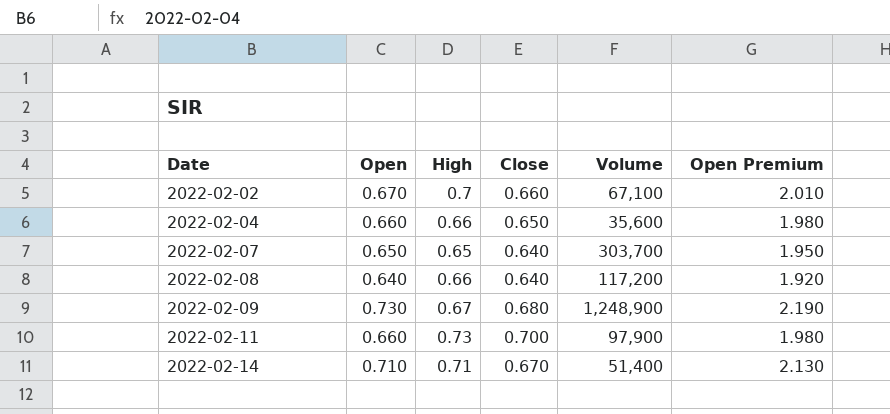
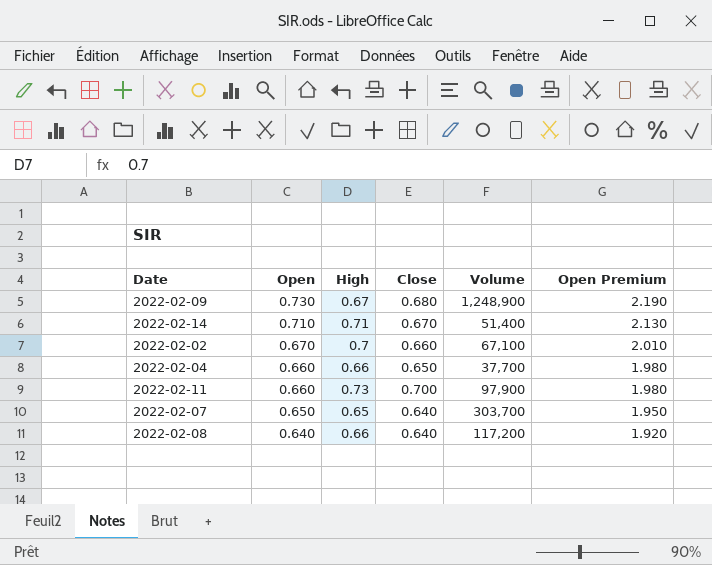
row order: Date ascending -> Open descending
2022-02-04 | Volume: 35,600 -> 37,700

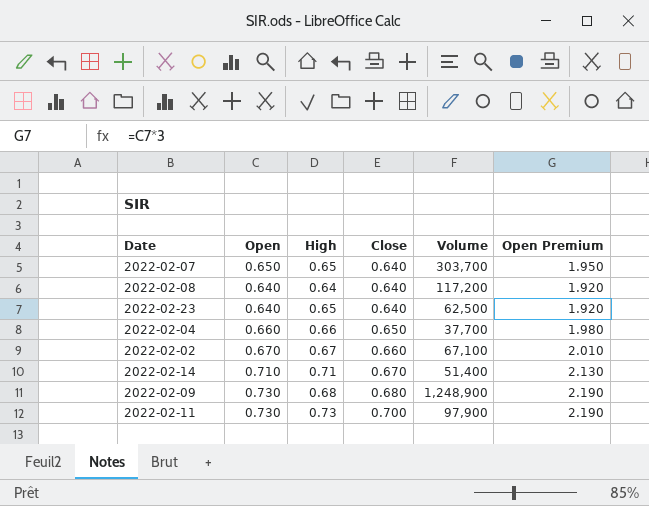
row order: Open descending -> Close ascending
2022-02-08 | High: 0.66 -> 0.64
row 2022-02-23: none -> 0.640 | 0.65 | 0.640 | 62,500 | 1.920
2022-02-02 | High: 0.7 -> 0.67
2022-02-09 | High: 0.67 -> 0.68
2022-02-11 | Open: 0.660 -> 0.730
2022-02-11 | Open Premium: 1.980 -> 2.190

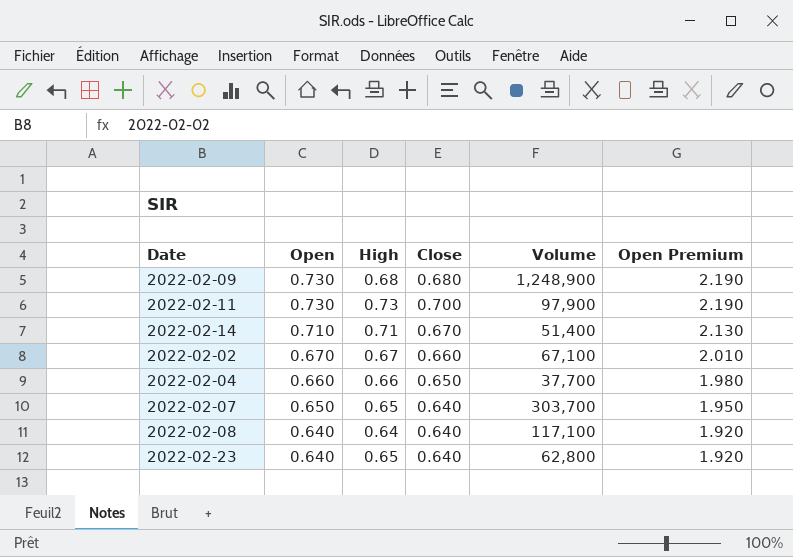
row order: Close ascending -> Open descending
2022-02-08 | Volume: 117,200 -> 117,100
2022-02-23 | Volume: 62,500 -> 62,800

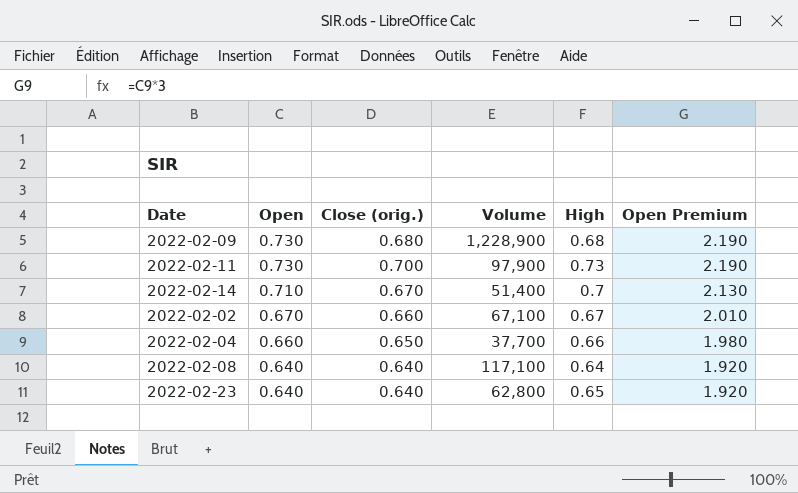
column name: Close -> Close (orig.)
column High | position: 3 -> 5
row 2022-02-07: 0.650 | 0.65 | 0.640 | 303,700 | 1.950 -> none
2022-02-09 | Volume: 1,248,900 -> 1,228,900
2022-02-14 | High: 0.71 -> 0.7

